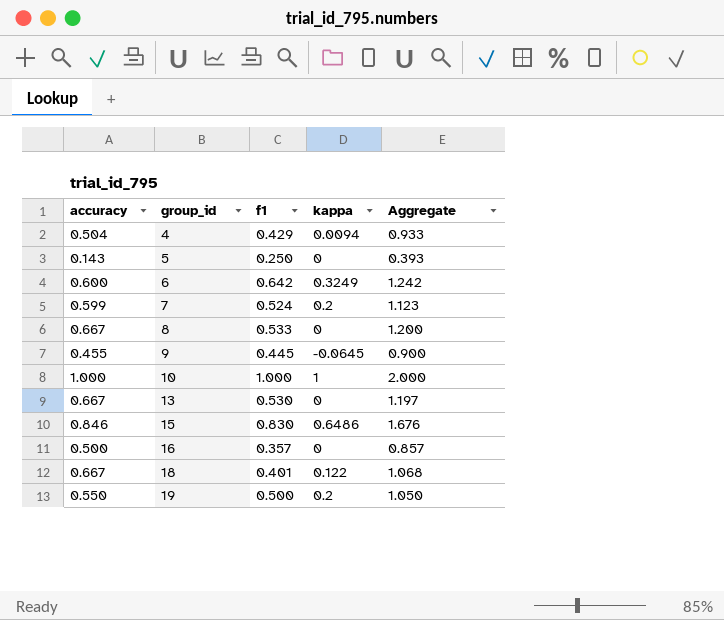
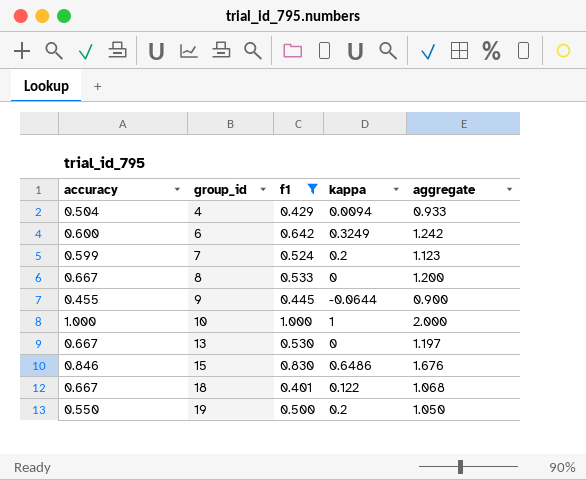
filter: none -> f1 >= 0.401
column name: Aggregate -> aggregate
9 | kappa: -0.0645 -> -0.0644

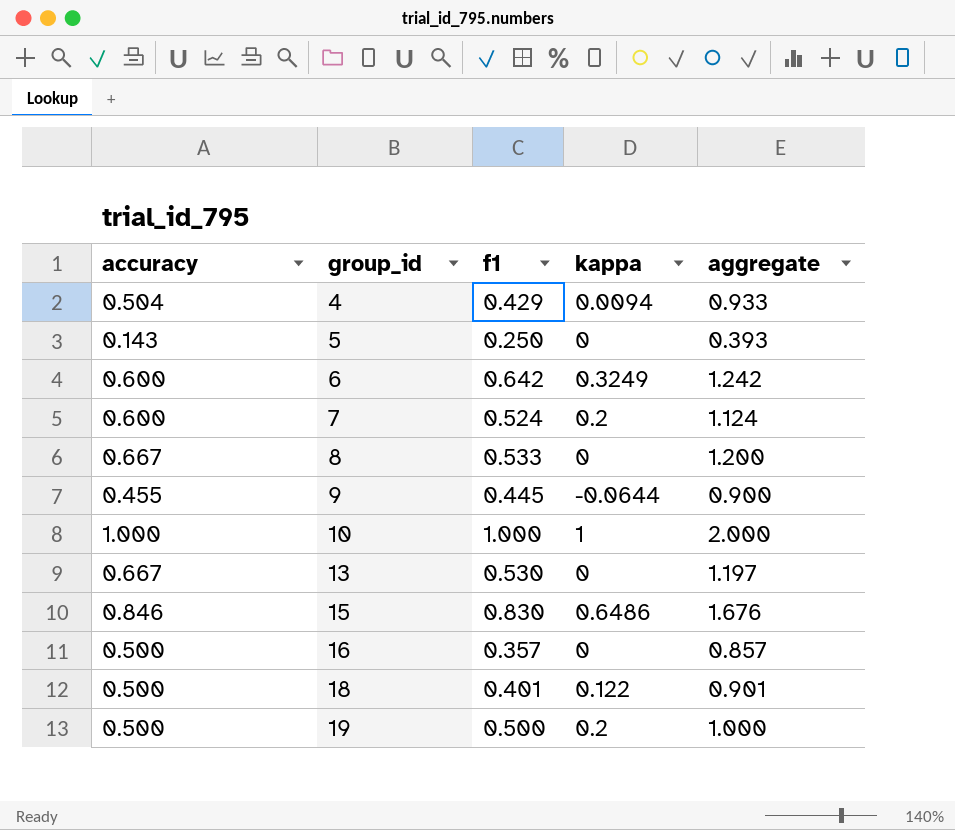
filter: f1 >= 0.401 -> none
7 | accuracy: 0.599 -> 0.600
7 | aggregate: 1.123 -> 1.124
18 | accuracy: 0.667 -> 0.500
18 | aggregate: 1.068 -> 0.901
19 | accuracy: 0.550 -> 0.500
19 | aggregate: 1.050 -> 1.000

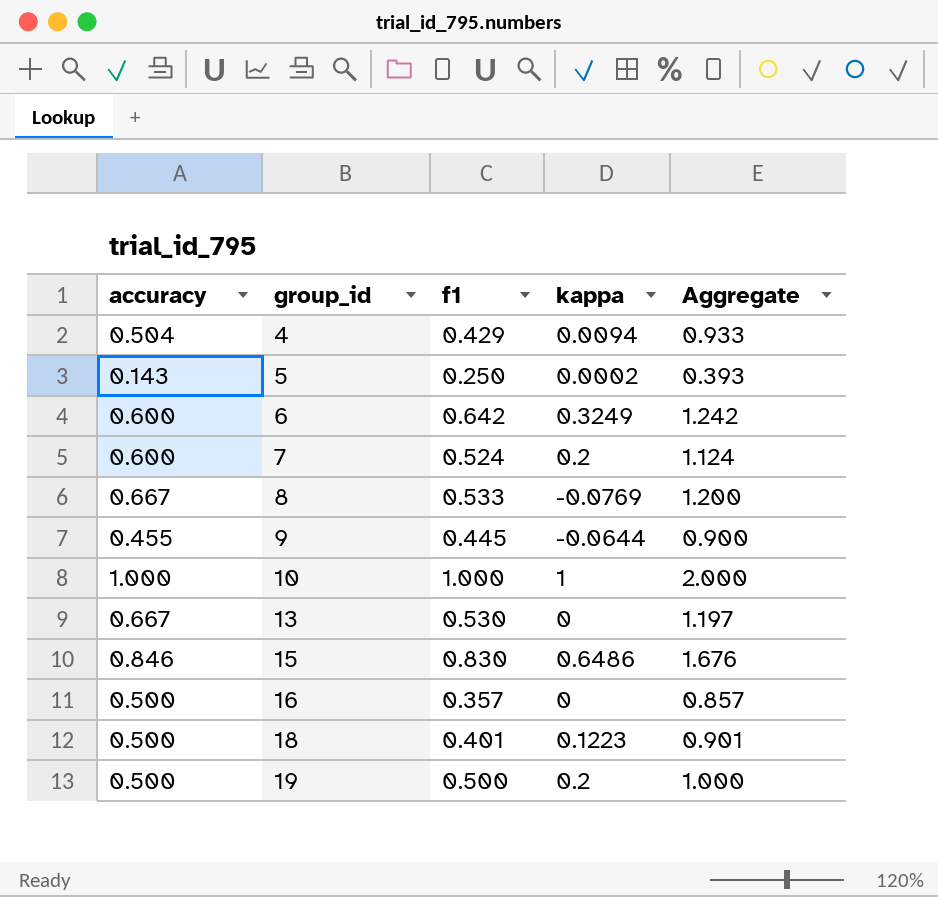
column name: aggregate -> Aggregate
5 | kappa: 0 -> 0.0002
8 | kappa: 0 -> -0.0769
18 | kappa: 0.122 -> 0.1223

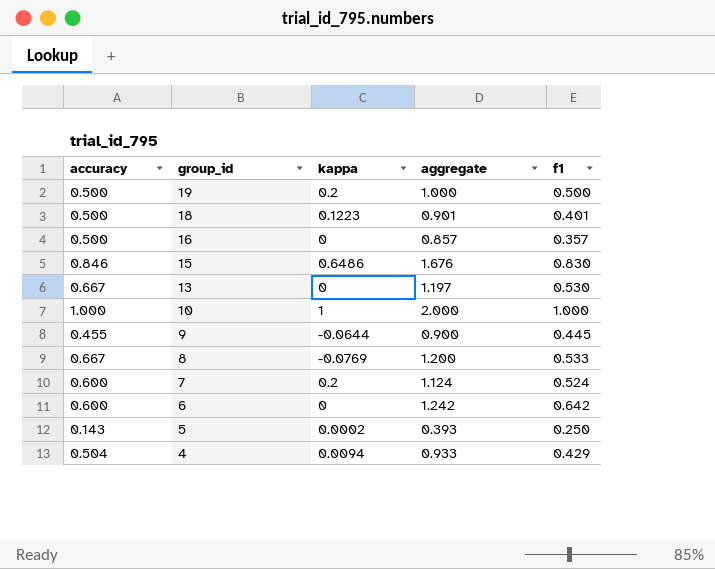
row order: group_id ascending -> group_id descending
column name: Aggregate -> aggregate
column f1 | position: 3 -> 5
6 | kappa: 0.3249 -> 0

